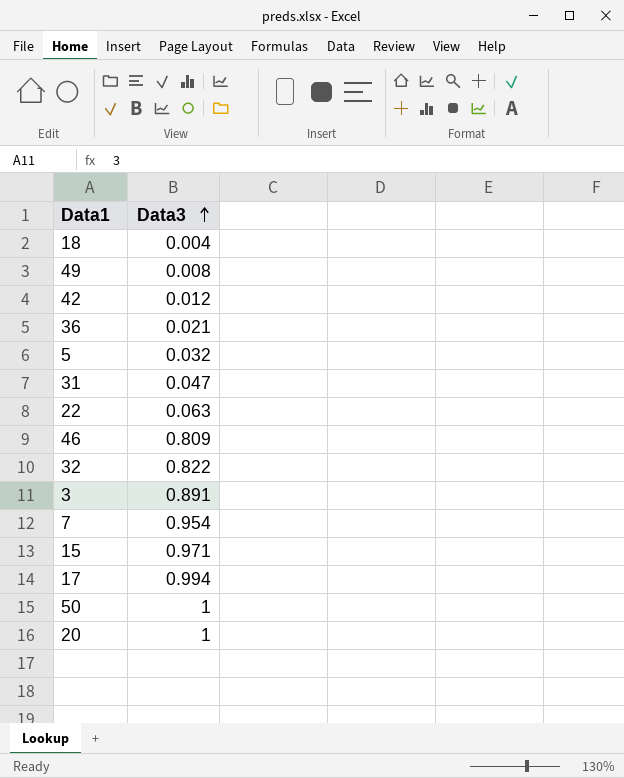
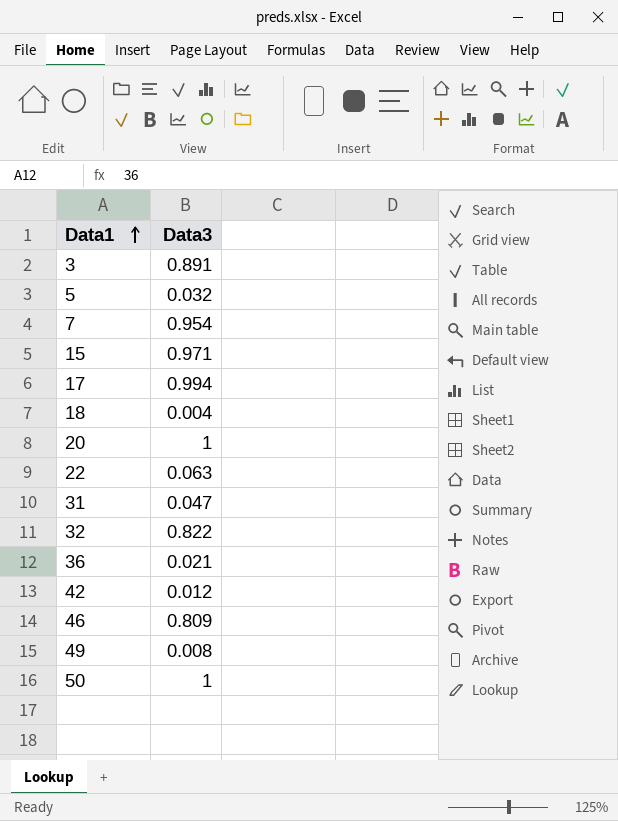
row order: Data3 ascending -> Data1 ascending

